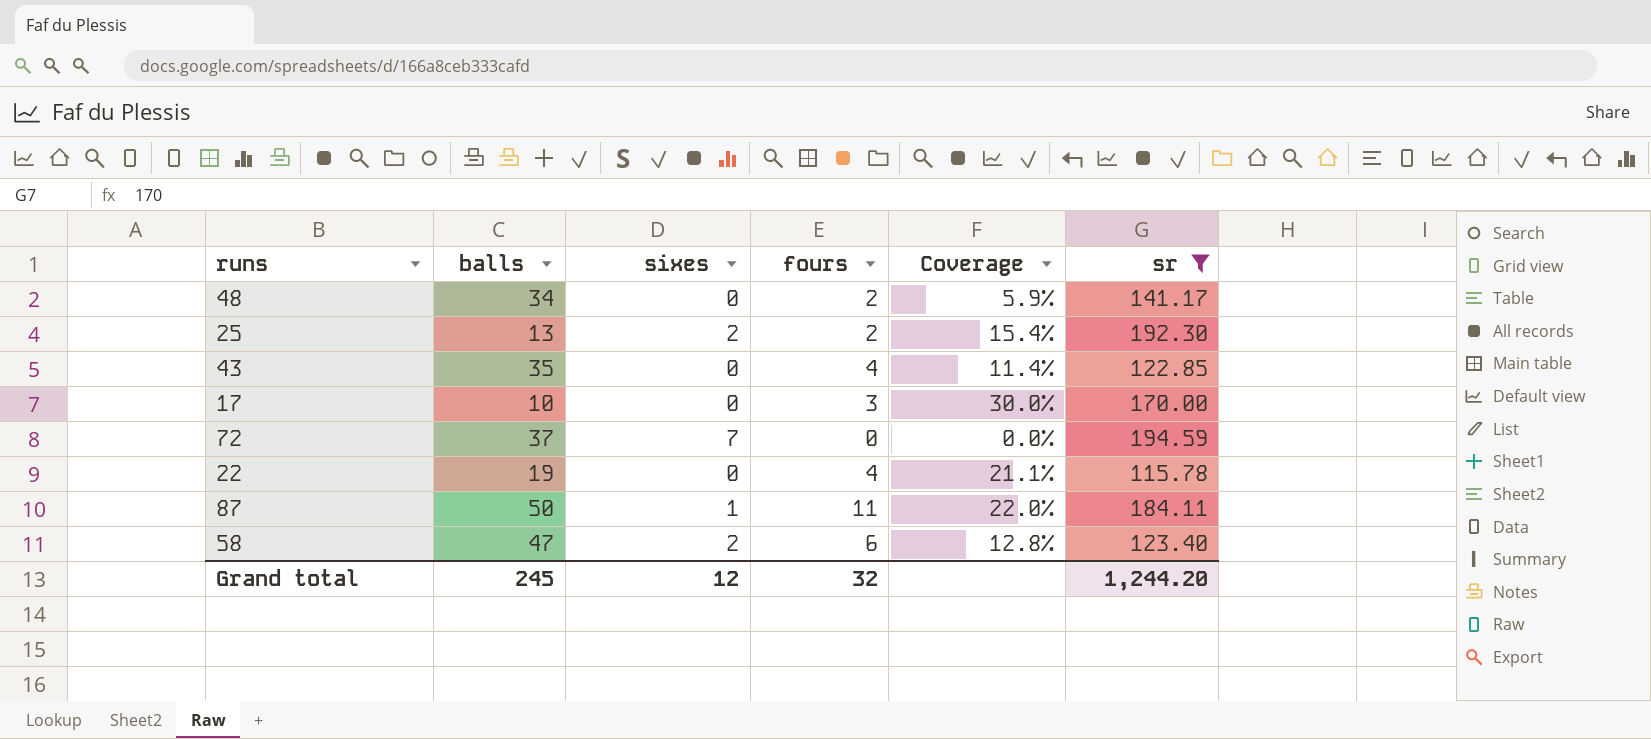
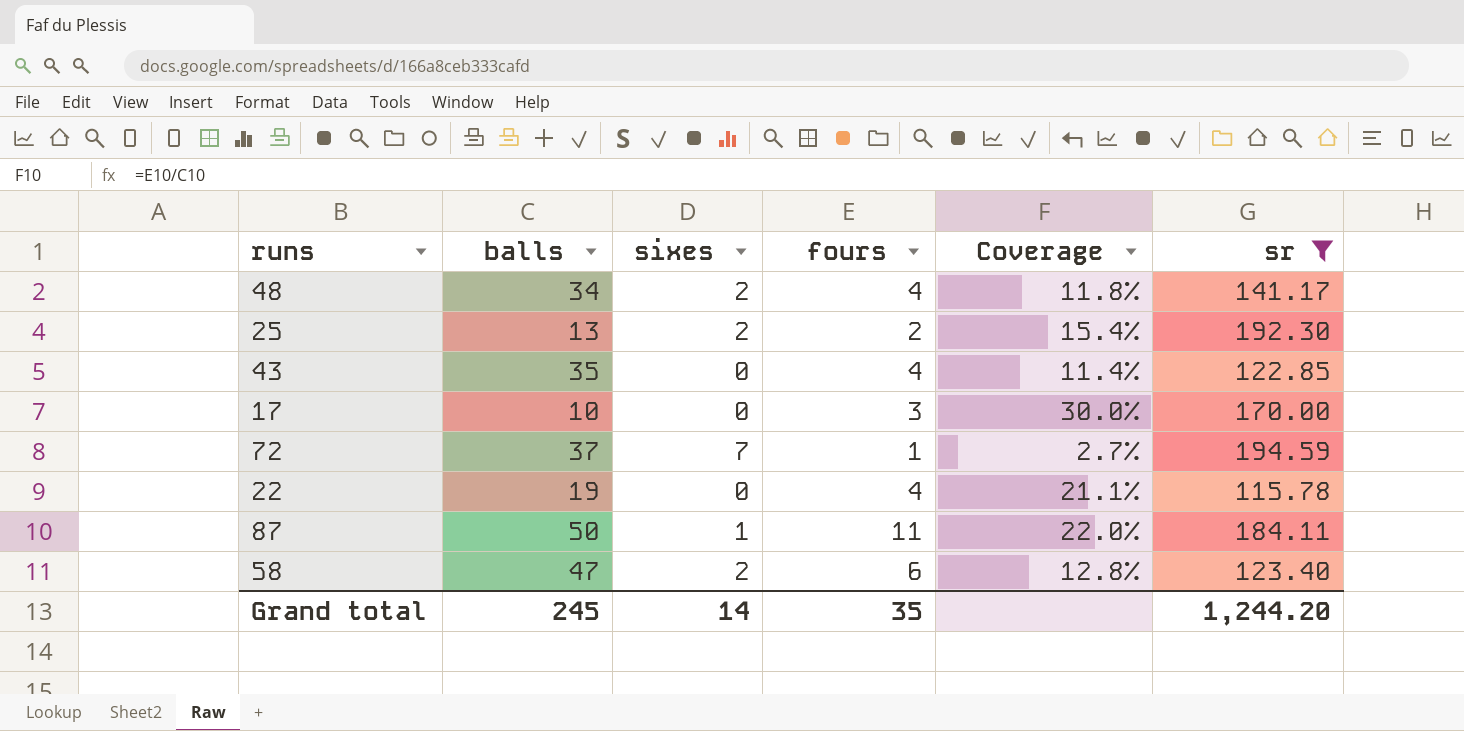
48 | sixes: 0 -> 2
48 | fours: 2 -> 4
48 | Coverage: 5.9% -> 11.8%
72 | fours: 0 -> 1
72 | Coverage: 0.0% -> 2.7%
Grand total | sixes: 12 -> 14
Grand total | fours: 32 -> 35

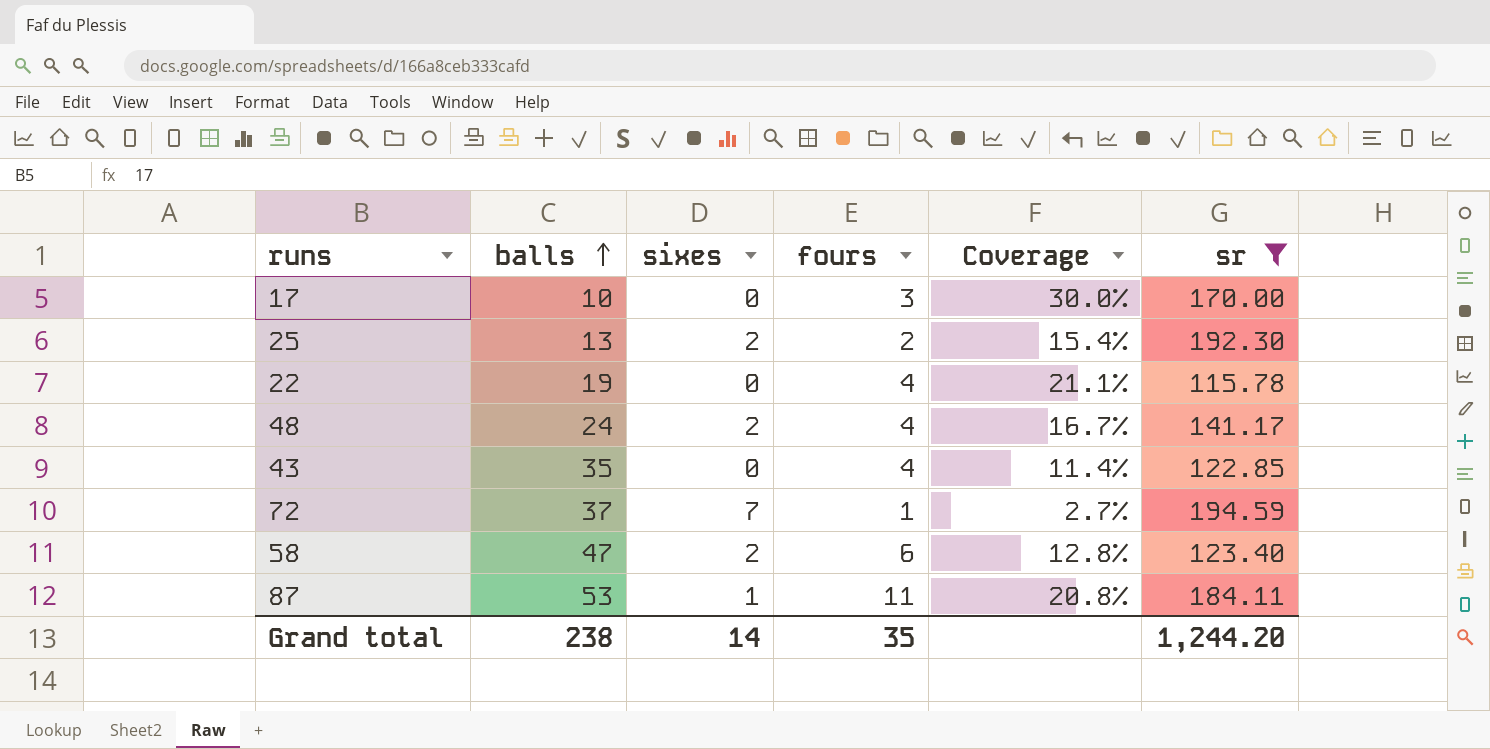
row order: none -> balls ascending
48 | balls: 34 -> 24
48 | Coverage: 11.8% -> 16.7%
87 | balls: 50 -> 53
87 | Coverage: 22.0% -> 20.8%
Grand total | balls: 245 -> 238

